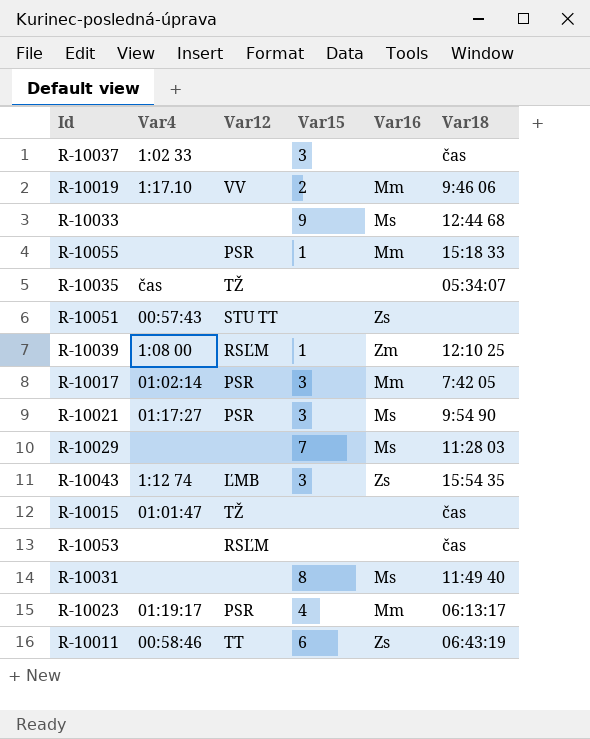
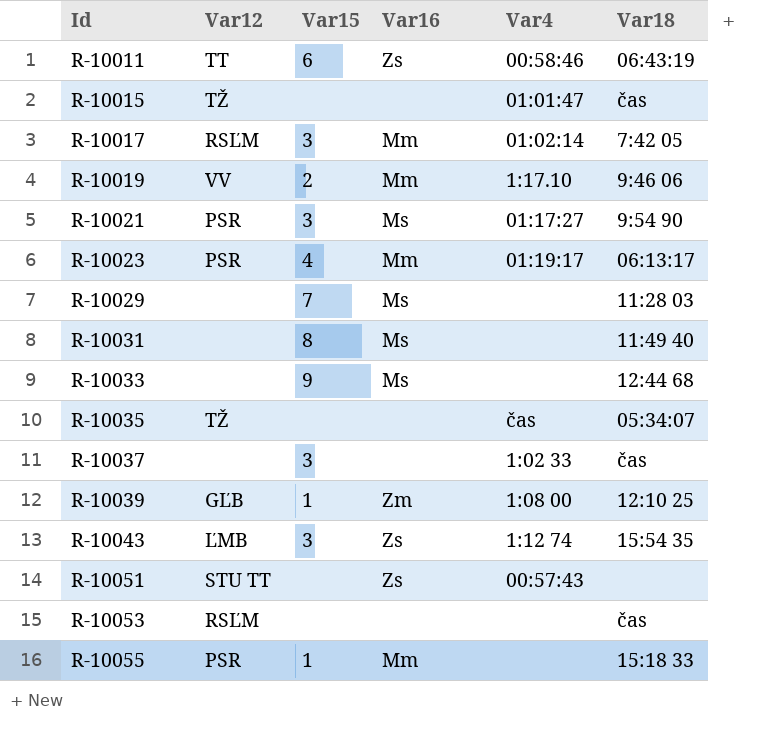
row order: none -> Id ascending
column Var4 | position: 2 -> 5
R-10017 | Var12: PSR -> RSĽM
R-10039 | Var12: RSĽM -> GĽB

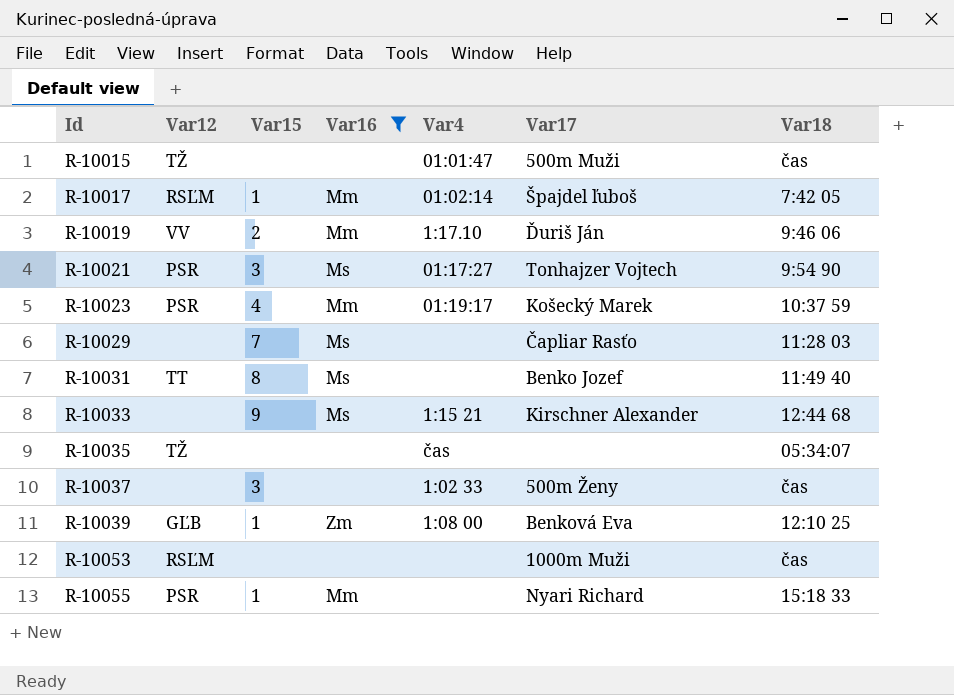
filter: none -> Var16 != Zs
column Var17 | position: none -> 6
R-10017 | Var15: 3 -> 1
R-10023 | Var18: 06:13:17 -> 10:37 59
R-10031 | Var12: none -> TT
R-10033 | Var4: none -> 1:15 21

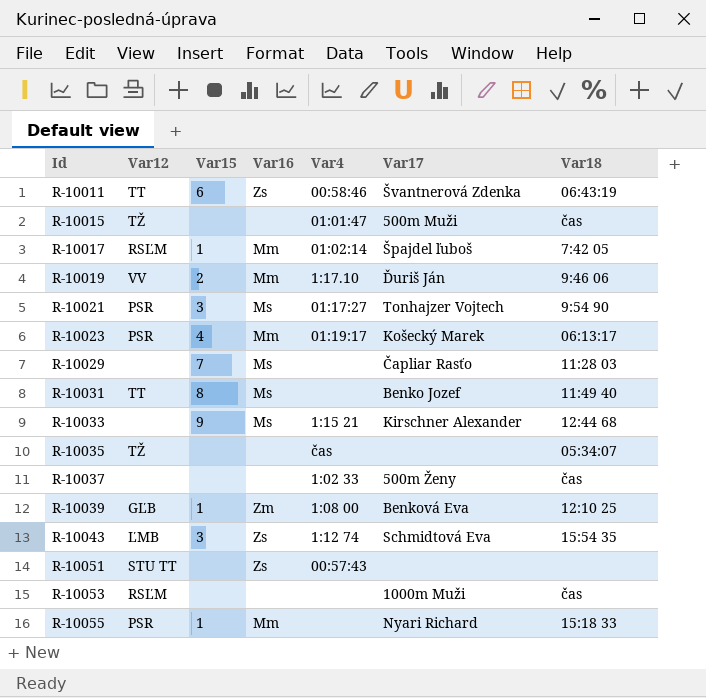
filter: Var16 != Zs -> none
R-10023 | Var18: 10:37 59 -> 06:13:17
R-10037 | Var15: 3 -> none

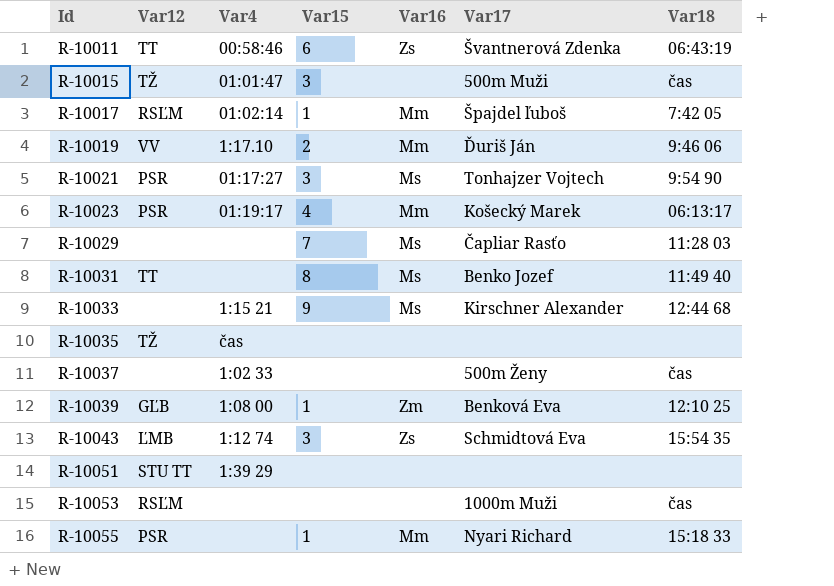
column Var4 | position: 5 -> 3
R-10015 | Var15: none -> 3
R-10035 | Var18: 05:34:07 -> none
R-10051 | Var4: 00:57:43 -> 1:39 29
R-10051 | Var16: Zs -> none

